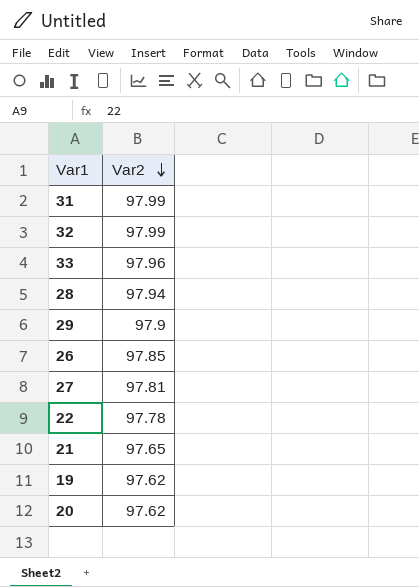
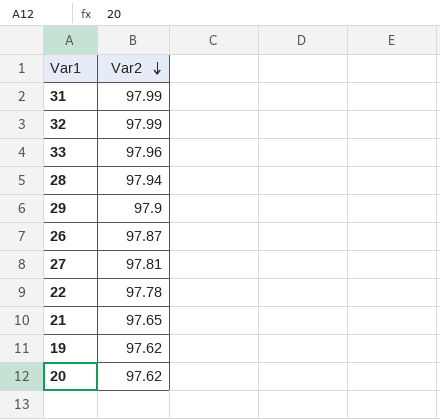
26 | Var2: 97.85 -> 97.87

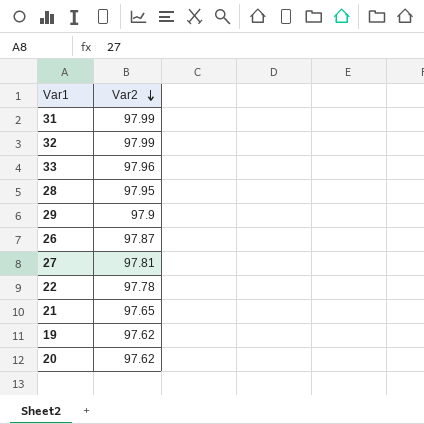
28 | Var2: 97.94 -> 97.95

